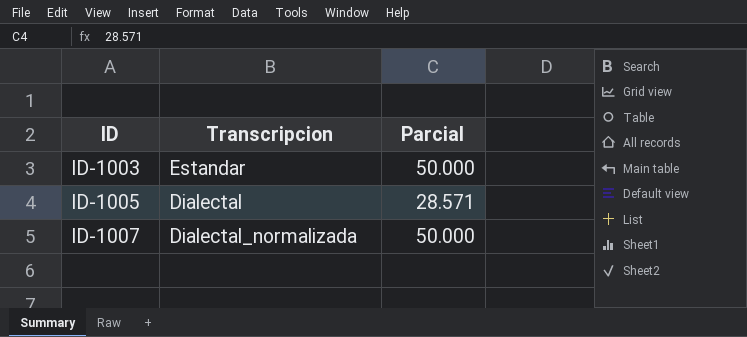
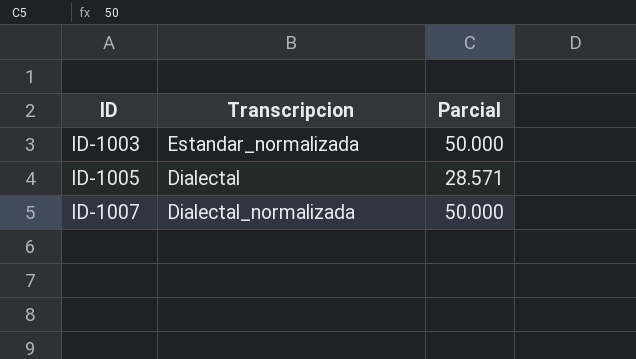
ID-1003 | Transcripcion: Estandar -> Estandar_normalizada

